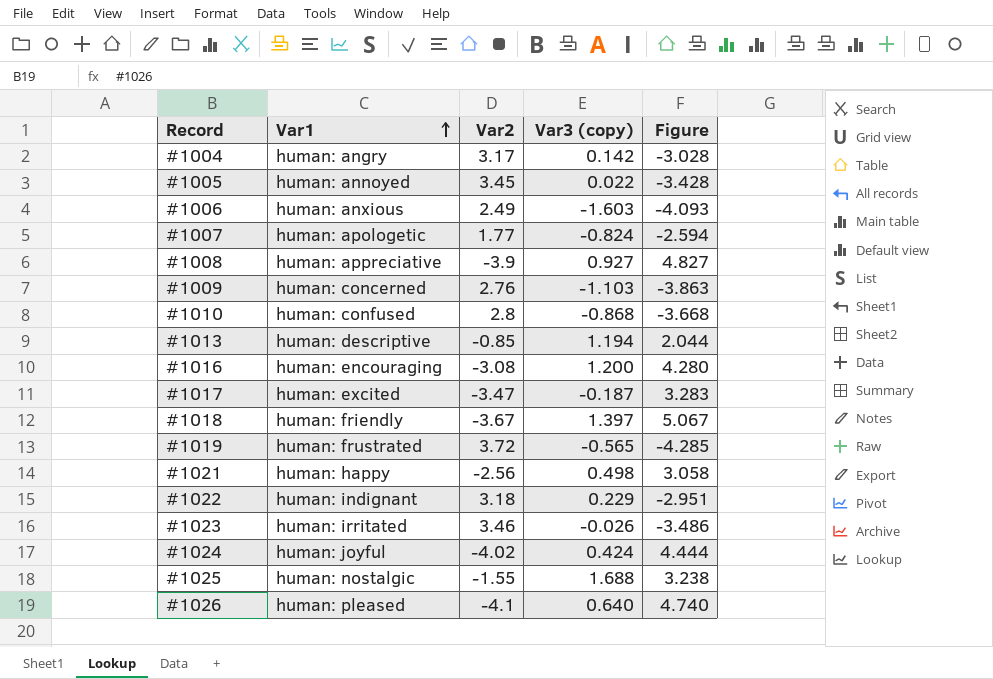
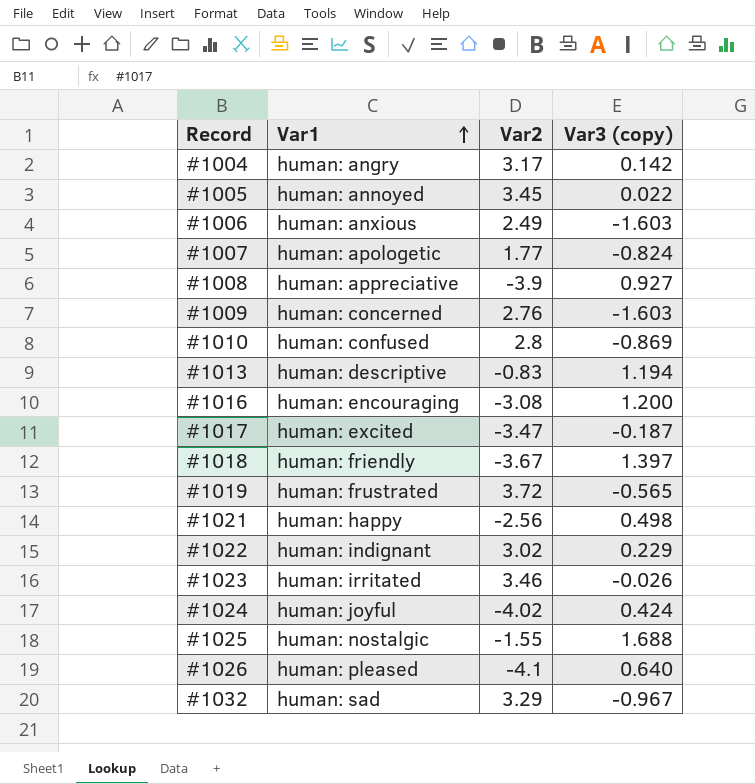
column Figure | formula: [Var3 (copy)] - [Var2] -> none
#1009 | Var3 (copy): -1.103 -> -1.603
#1010 | Var3 (copy): -0.868 -> -0.869
#1013 | Var2: -0.85 -> -0.83
#1022 | Var2: 3.18 -> 3.02
row #1032: none -> human: sad | 3.29 | -0.967

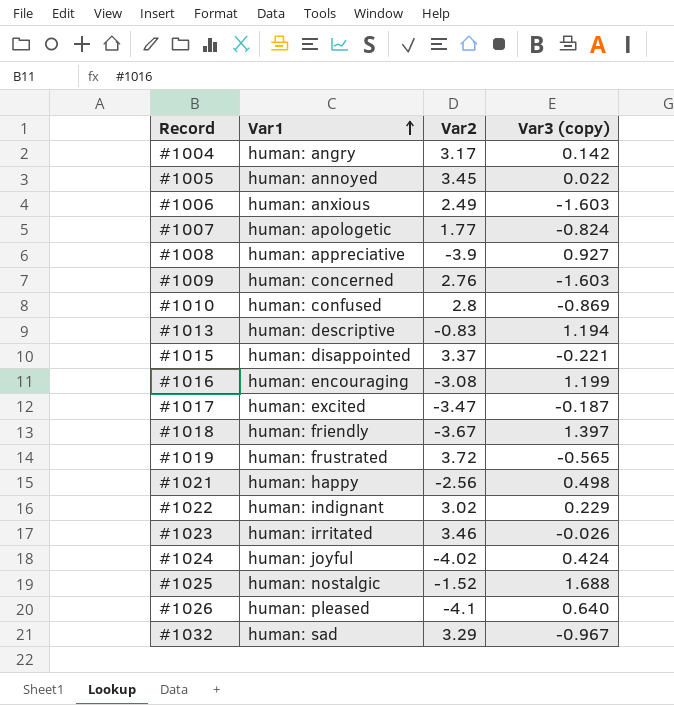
row #1015: none -> human: disappointed | 3.37 | -0.221
#1016 | Var3 (copy): 1.200 -> 1.199
#1025 | Var2: -1.55 -> -1.52

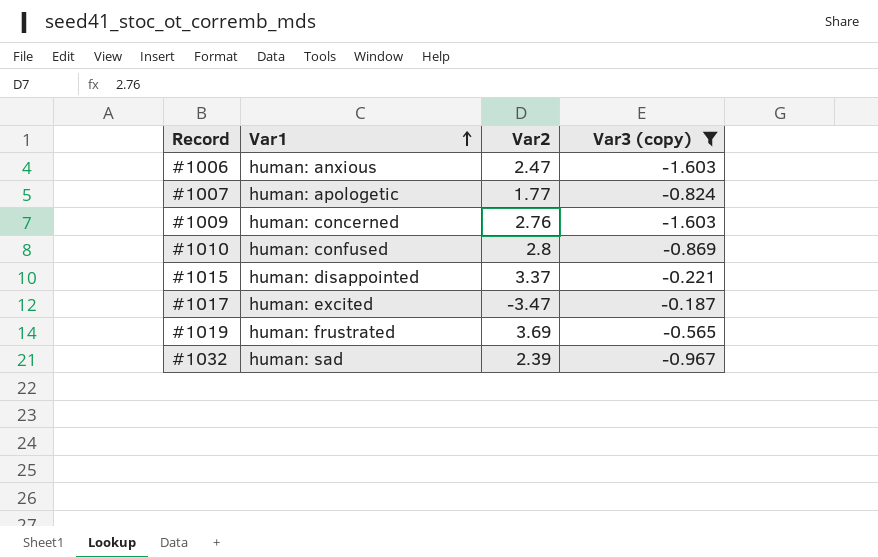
filter: none -> Var3 (copy) <= -0.187
#1006 | Var2: 2.49 -> 2.47
#1019 | Var2: 3.72 -> 3.69
#1032 | Var2: 3.29 -> 2.39

